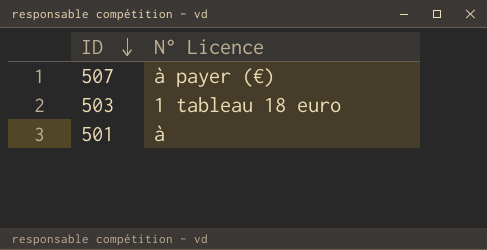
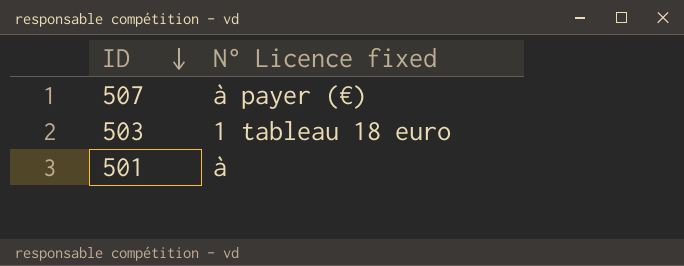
column name: N° Licence -> N° Licence fixed

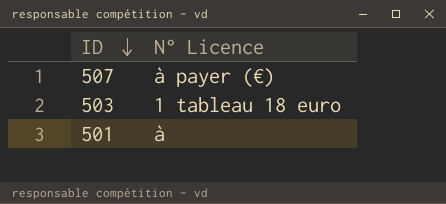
column name: N° Licence fixed -> N° Licence

